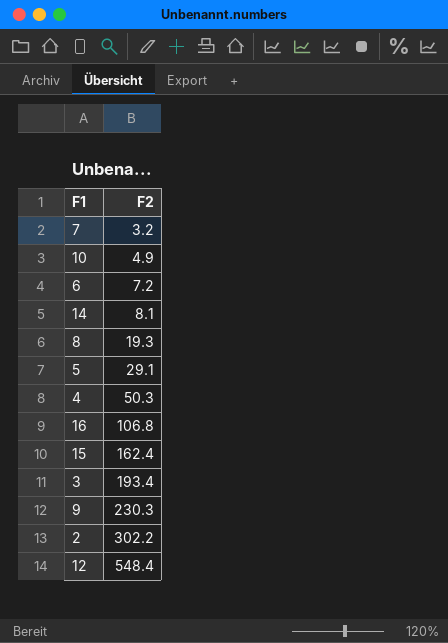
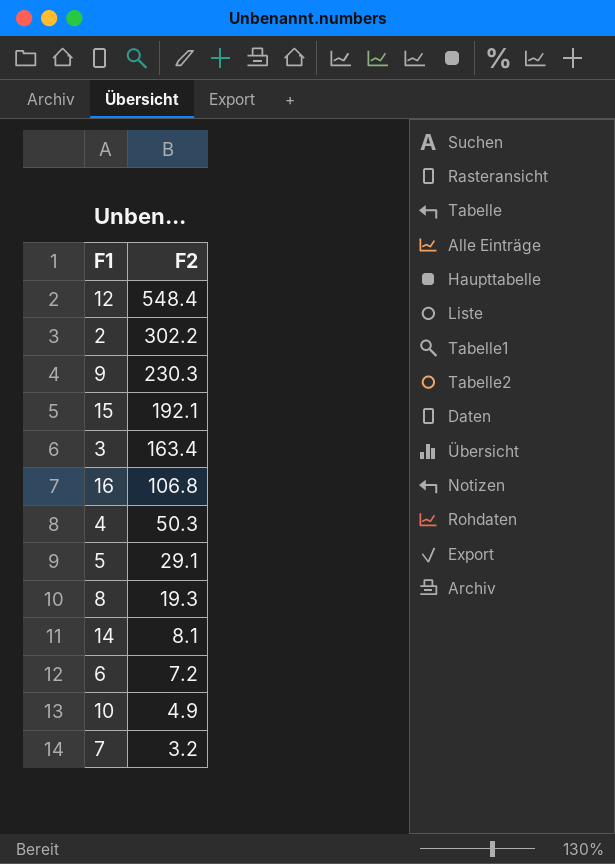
row order: F2 ascending -> F2 descending
15 | F2: 162.4 -> 192.1
3 | F2: 193.4 -> 163.4

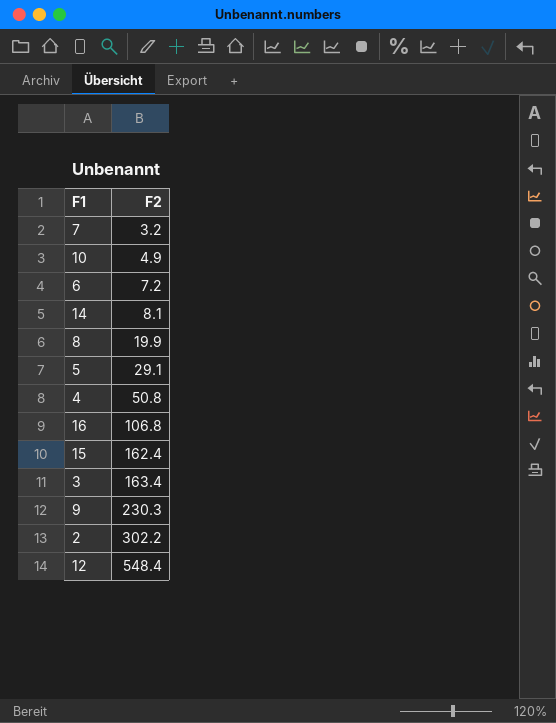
row order: F2 descending -> F2 ascending
8 | F2: 19.3 -> 19.9
4 | F2: 50.3 -> 50.8
15 | F2: 192.1 -> 162.4

